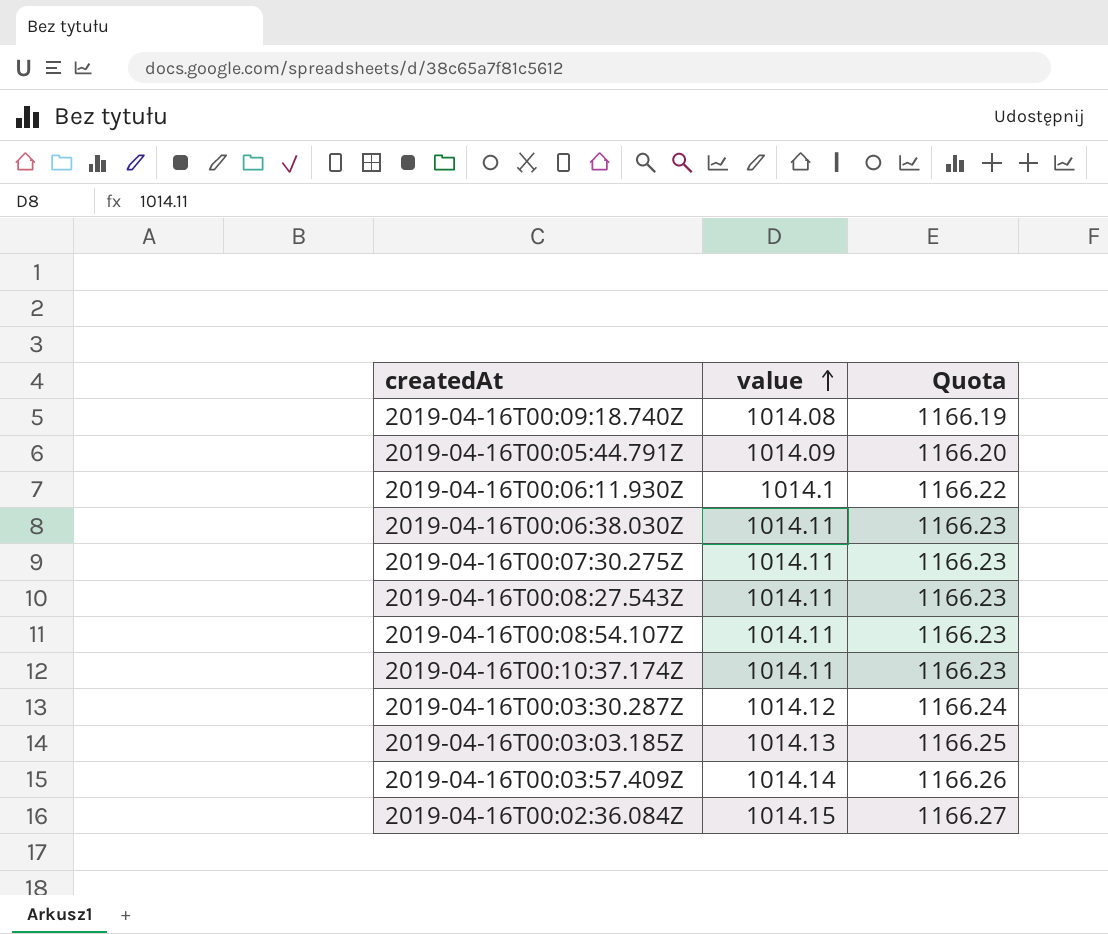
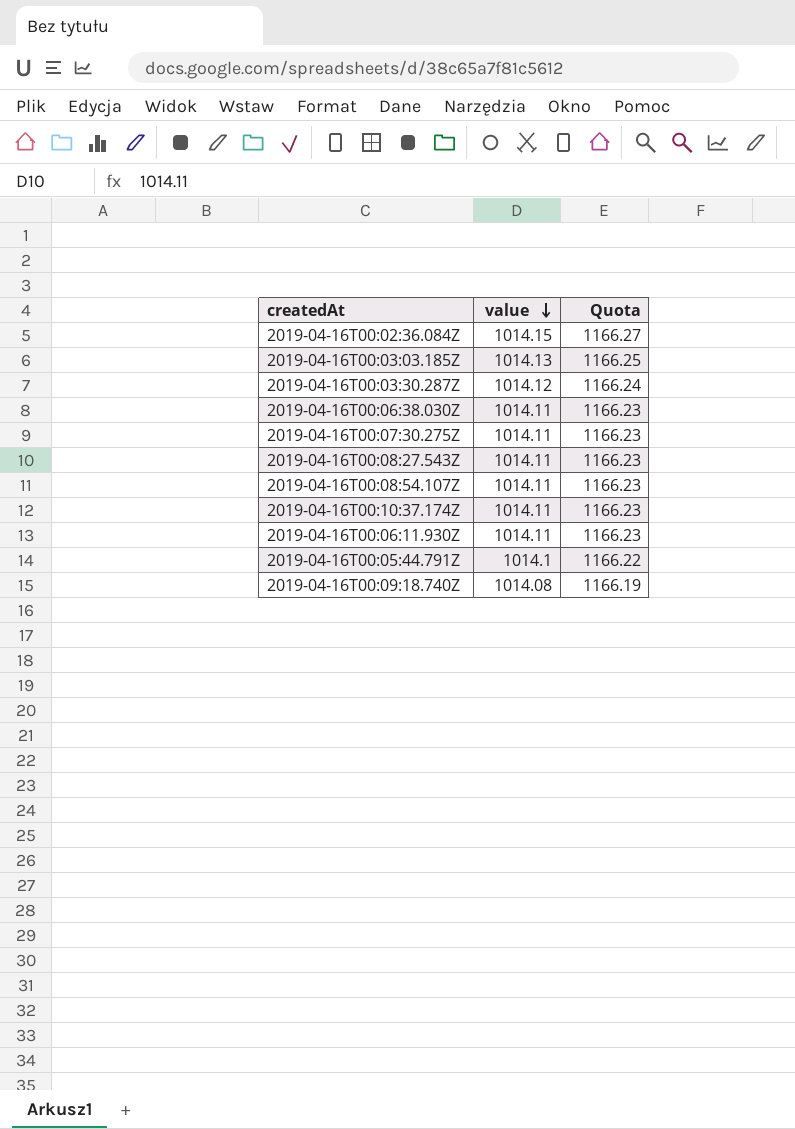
row order: value ascending -> value descending
row 2019-04-16T00:03:57.409Z: 1014.14 | 1166.26 -> none
2019-04-16T00:06:11.930Z | value: 1014.1 -> 1014.11
2019-04-16T00:06:11.930Z | Quota: 1166.22 -> 1166.23
2019-04-16T00:05:44.791Z | value: 1014.09 -> 1014.1
2019-04-16T00:05:44.791Z | Quota: 1166.20 -> 1166.22

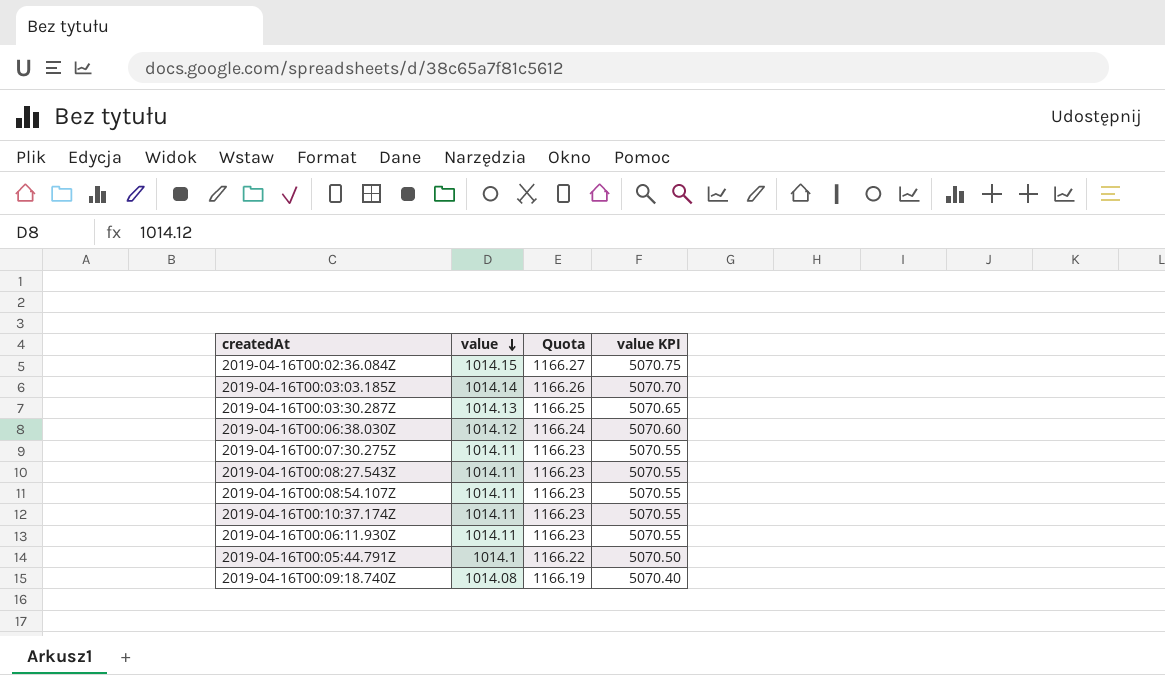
column value KPI | formula: none -> [value] * 5
2019-04-16T00:03:03.185Z | value: 1014.13 -> 1014.14
2019-04-16T00:03:03.185Z | Quota: 1166.25 -> 1166.26
2019-04-16T00:03:30.287Z | value: 1014.12 -> 1014.13
2019-04-16T00:03:30.287Z | Quota: 1166.24 -> 1166.25
2019-04-16T00:06:38.030Z | value: 1014.11 -> 1014.12
2019-04-16T00:06:38.030Z | Quota: 1166.23 -> 1166.24

